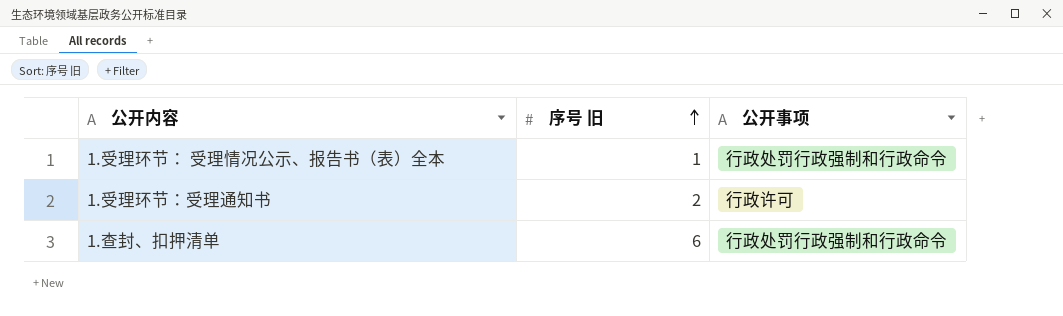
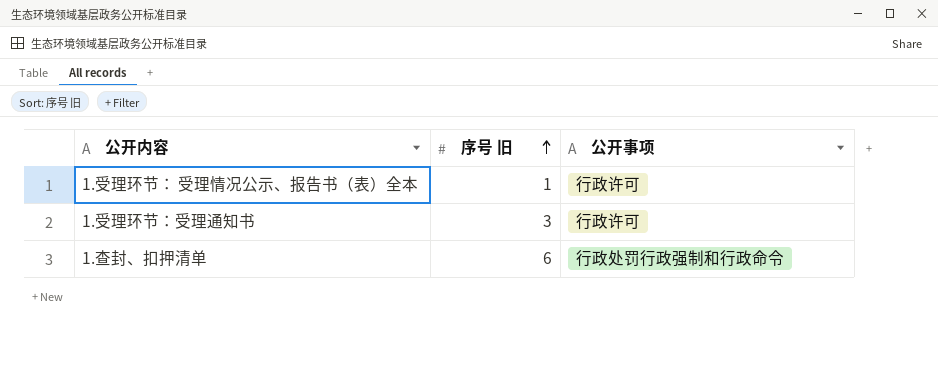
1.受理环节： 受理情况公示、报告书（表）全本 | 公开事项: 行政处罚行政强制和行政命令 -> 行政许可
1.受理环节：受理通知书 | 序号 旧: 2 -> 3

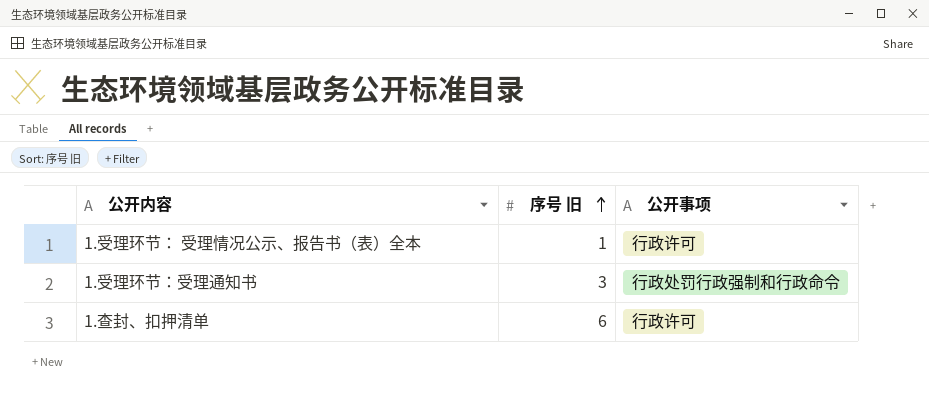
1.受理环节：受理通知书 | 公开事项: 行政许可 -> 行政处罚行政强制和行政命令
1.查封、扣押清单 | 公开事项: 行政处罚行政强制和行政命令 -> 行政许可

